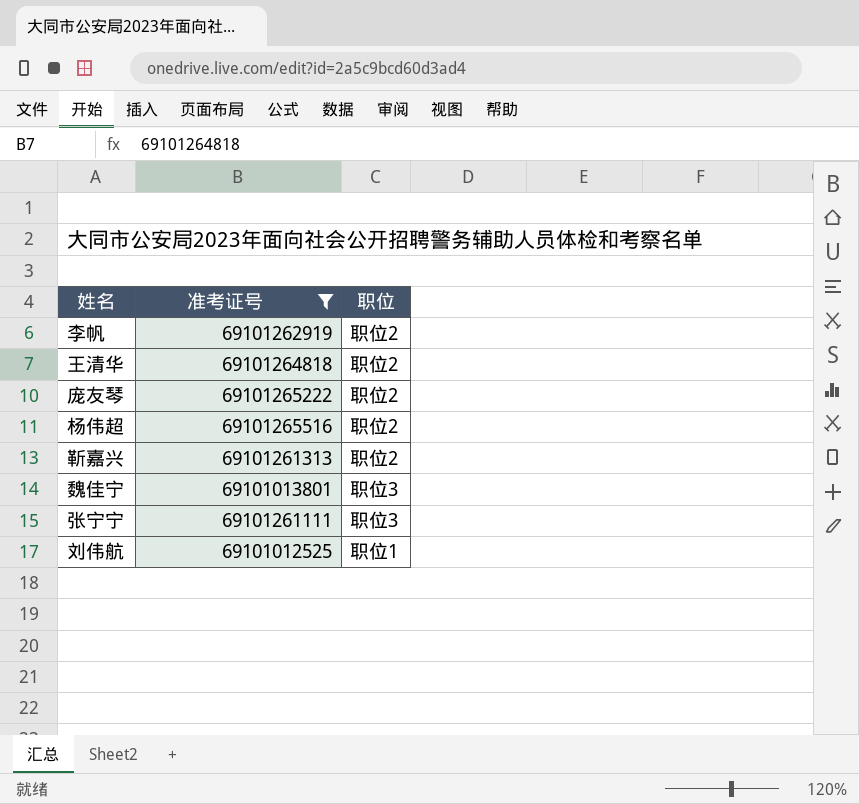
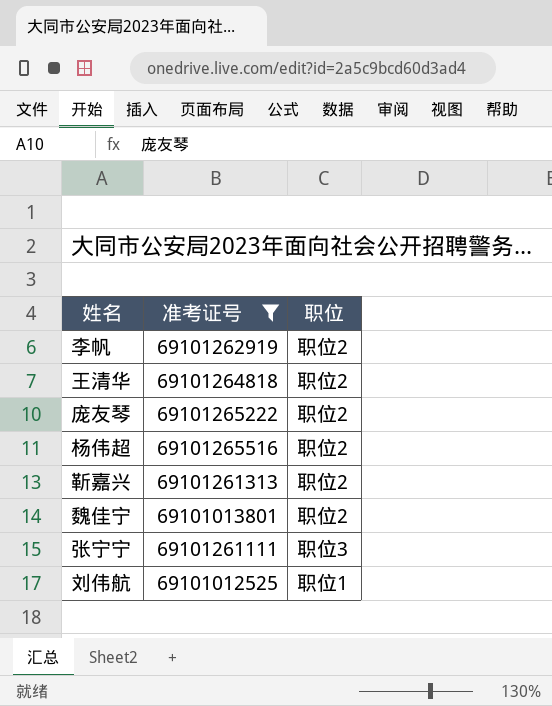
魏佳宁 | 职位: 职位3 -> 职位2

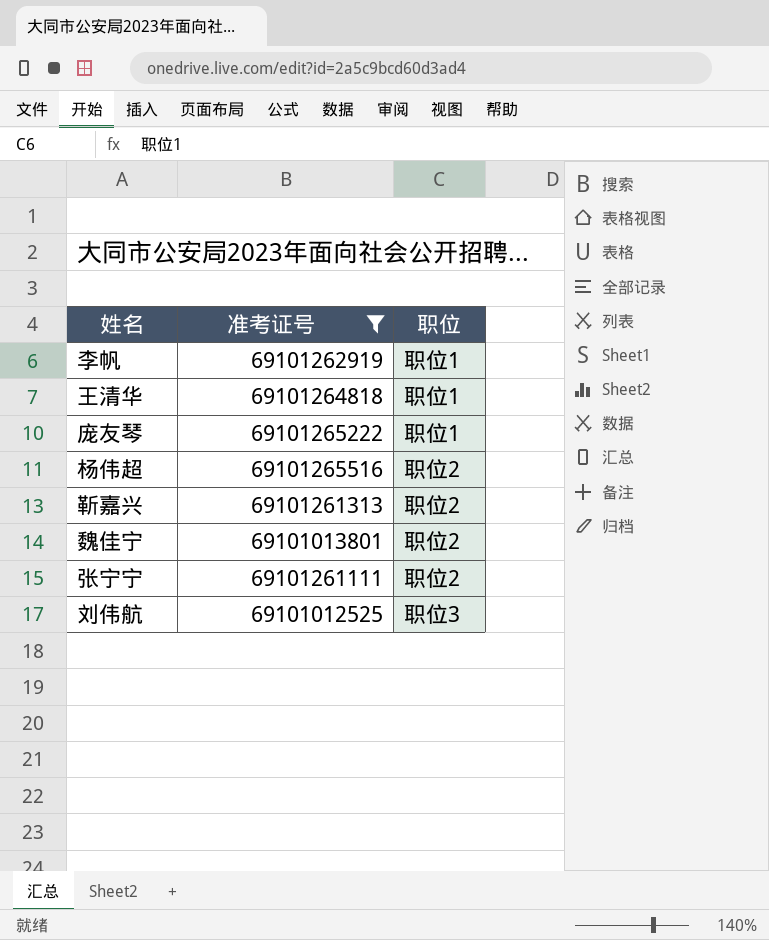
李帆 | 职位: 职位2 -> 职位1
王清华 | 职位: 职位2 -> 职位1
庞友琴 | 职位: 职位2 -> 职位1
张宁宁 | 职位: 职位3 -> 职位2
刘伟航 | 职位: 职位1 -> 职位3

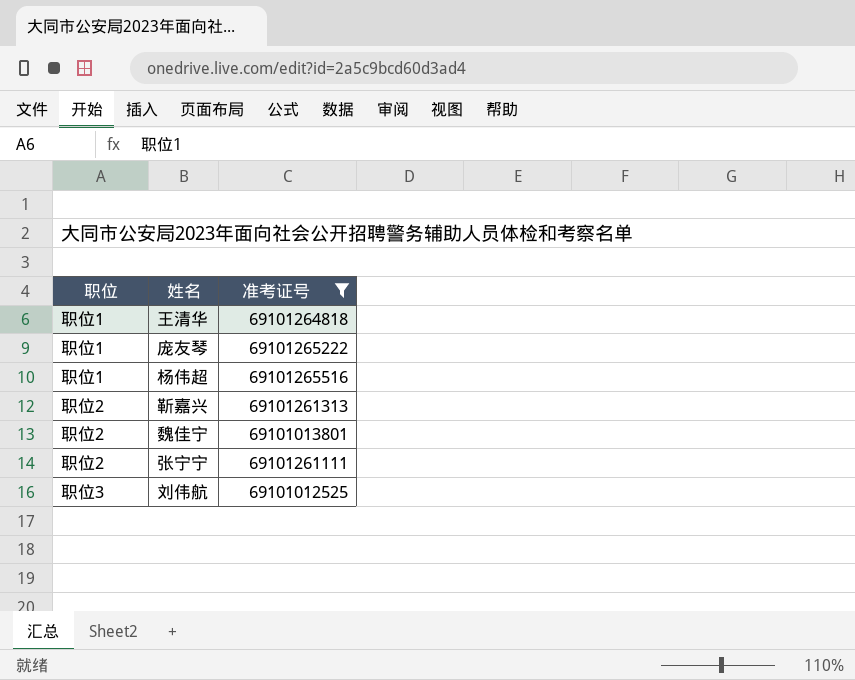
column 职位 | position: 3 -> 1
row 李帆: 69101262919 | 职位1 -> none
杨伟超 | 职位: 职位2 -> 职位1

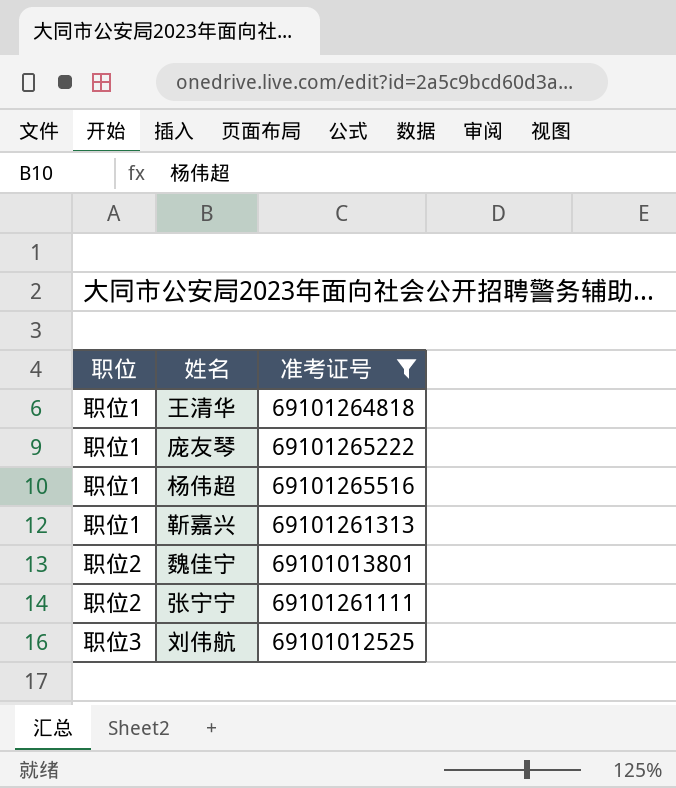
靳嘉兴 | 职位: 职位2 -> 职位1

